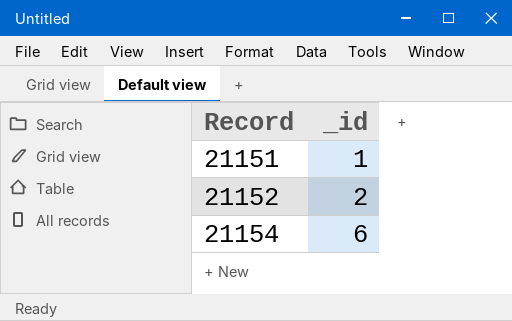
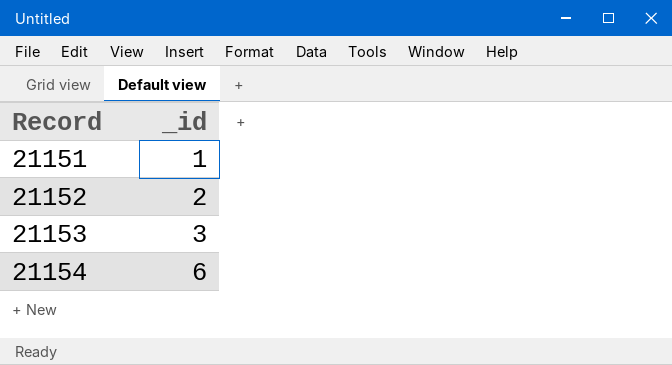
row 21153: none -> 3

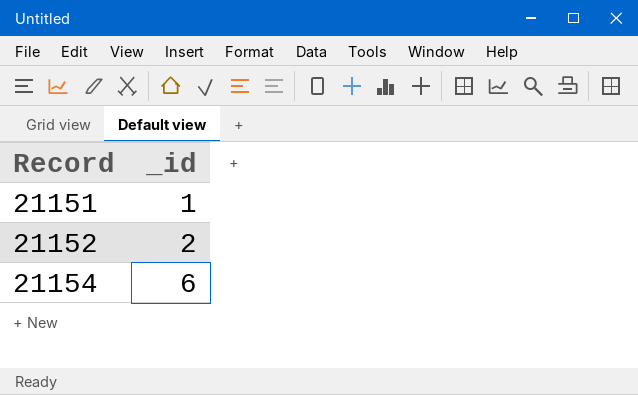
row 21153: 3 -> none

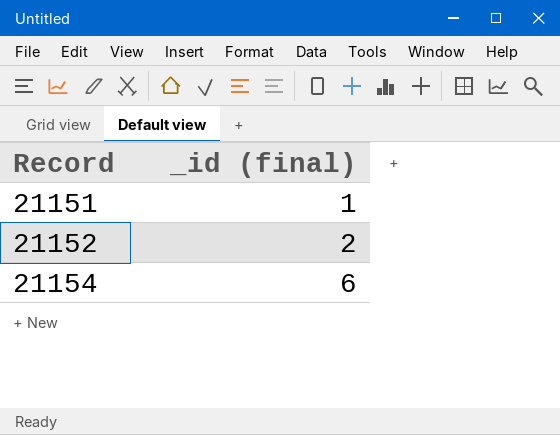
column name: _id -> _id (final)

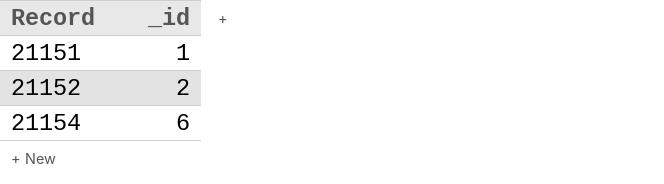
column name: _id (final) -> _id

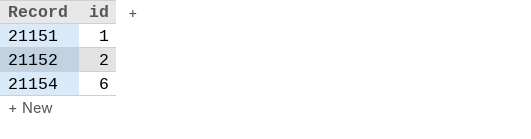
column name: _id -> id

